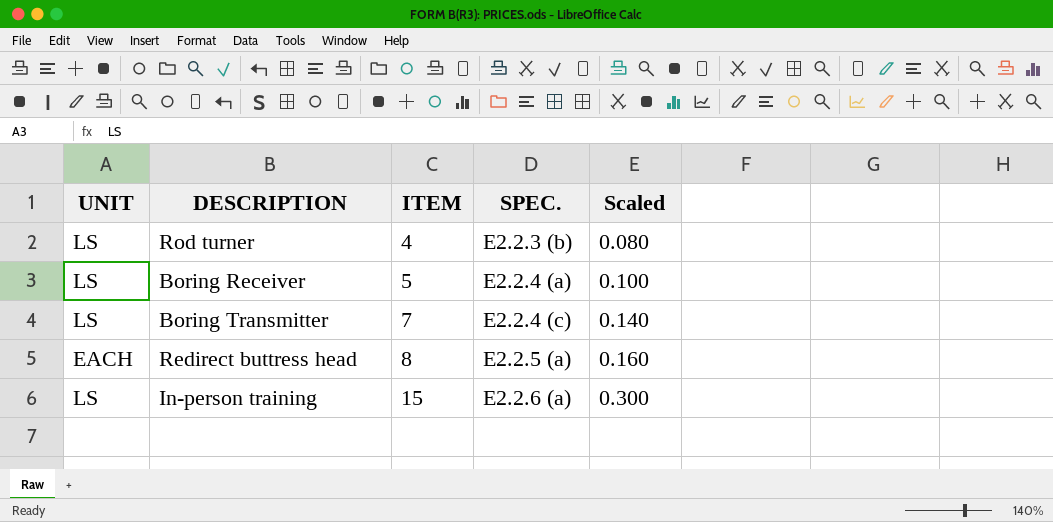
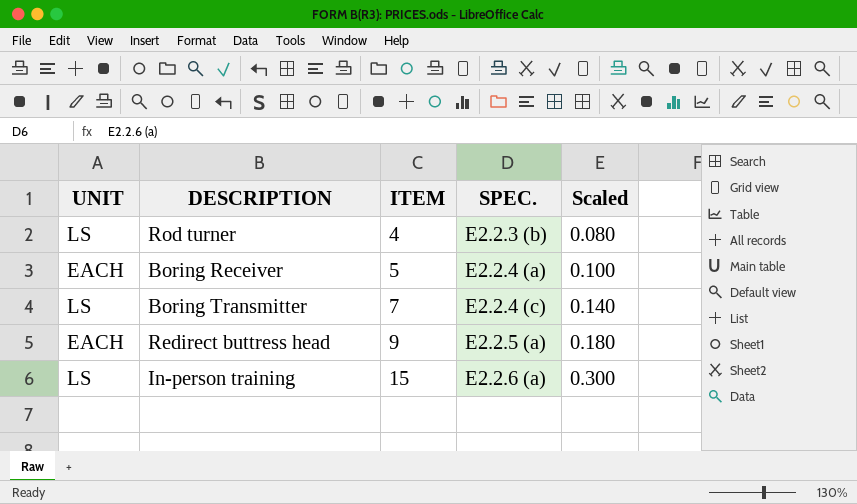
Boring Receiver | UNIT: LS -> EACH
Redirect buttress head | ITEM: 8 -> 9
Redirect buttress head | Scaled: 0.160 -> 0.180

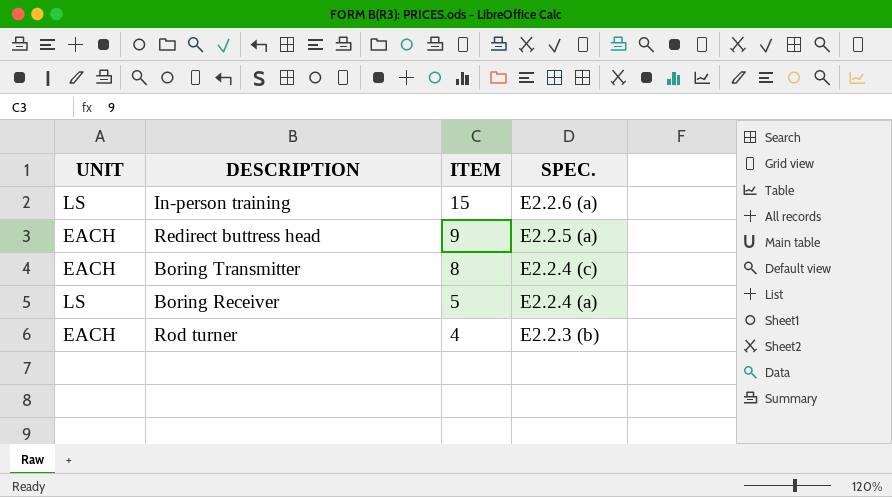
row order: ITEM ascending -> ITEM descending
column Scaled | formula: [ITEM] * 0.02 -> none
Boring Transmitter | UNIT: LS -> EACH
Boring Transmitter | ITEM: 7 -> 8
Boring Receiver | UNIT: EACH -> LS
Rod turner | UNIT: LS -> EACH

